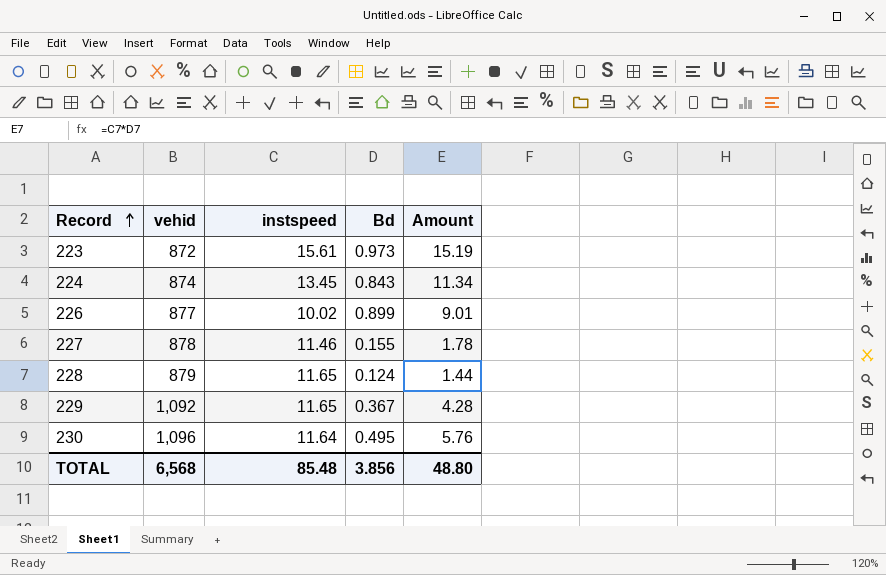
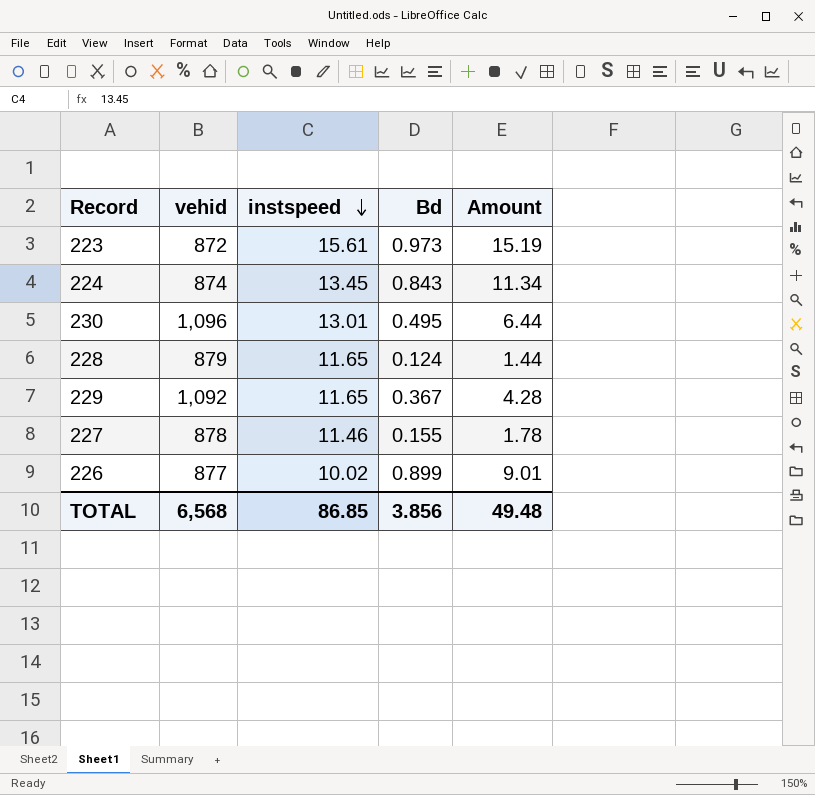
row order: Record ascending -> instspeed descending
230 | instspeed: 11.64 -> 13.01
230 | Amount: 5.76 -> 6.44
TOTAL | instspeed: 85.48 -> 86.85
TOTAL | Amount: 48.80 -> 49.48

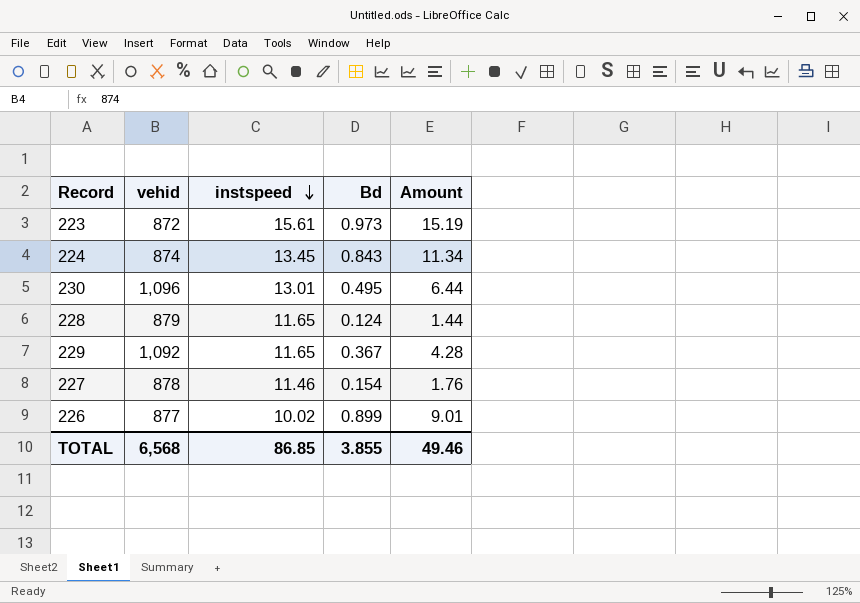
227 | Bd: 0.155 -> 0.154
227 | Amount: 1.78 -> 1.76
TOTAL | Bd: 3.856 -> 3.855
TOTAL | Amount: 49.48 -> 49.46

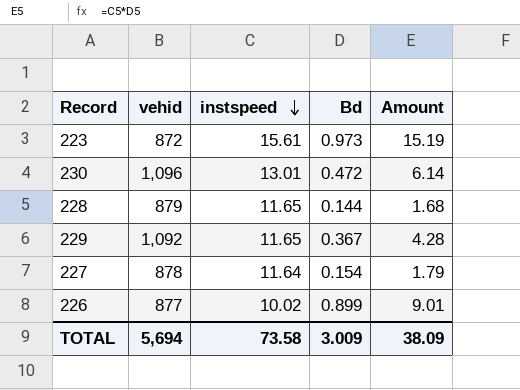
row 224: 874 | 13.45 | 0.843 | 11.34 -> none
230 | Bd: 0.495 -> 0.472
230 | Amount: 6.44 -> 6.14
228 | Bd: 0.124 -> 0.144
228 | Amount: 1.44 -> 1.68
227 | instspeed: 11.46 -> 11.64
227 | Amount: 1.76 -> 1.79
TOTAL | vehid: 6,568 -> 5,694
TOTAL | instspeed: 86.85 -> 73.58
TOTAL | Bd: 3.855 -> 3.009
TOTAL | Amount: 49.46 -> 38.09

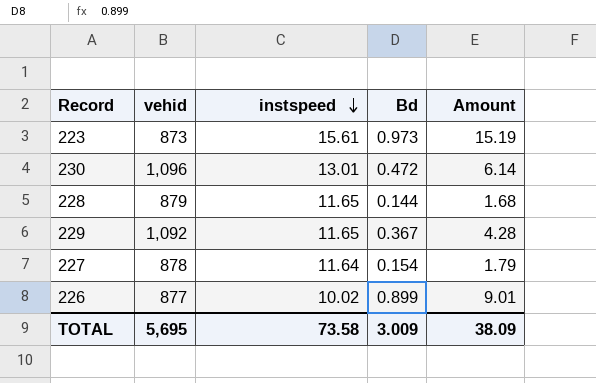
223 | vehid: 872 -> 873
TOTAL | vehid: 5,694 -> 5,695

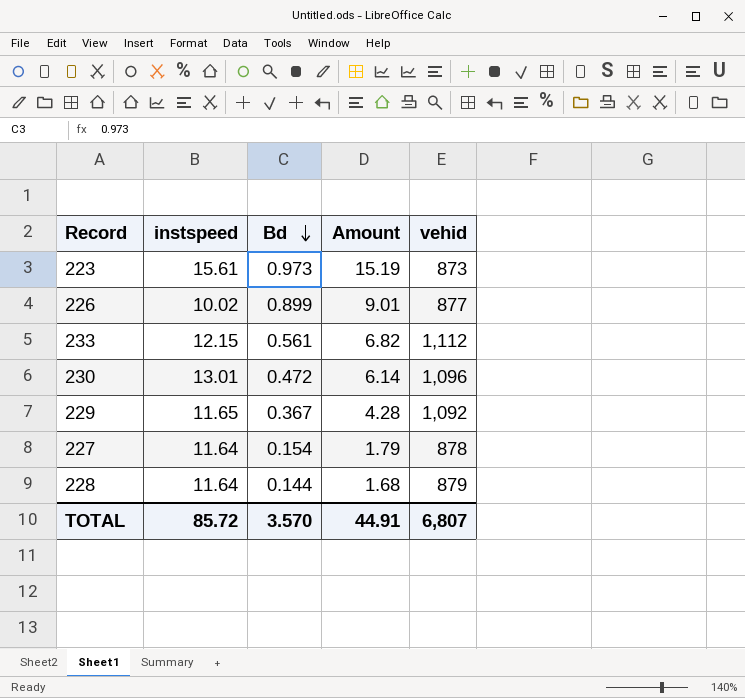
row order: instspeed descending -> Bd descending
column vehid | position: 2 -> 5
row 233: none -> 12.15 | 0.561 | 6.82 | 1,112
228 | instspeed: 11.65 -> 11.64
TOTAL | instspeed: 73.58 -> 85.72
TOTAL | Bd: 3.009 -> 3.570
TOTAL | Amount: 38.09 -> 44.91
TOTAL | vehid: 5,695 -> 6,807

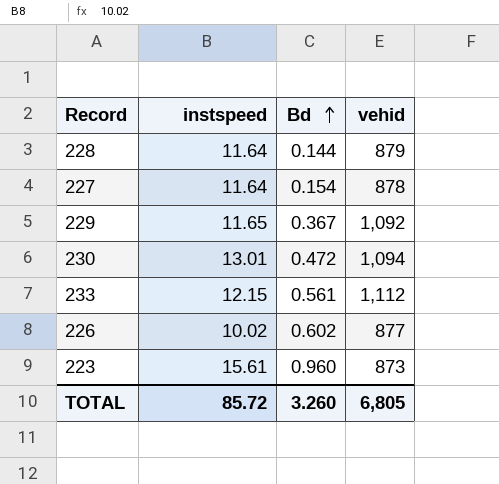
row order: Bd descending -> Bd ascending
column Amount | formula: [instspeed] * [Bd] -> none
230 | vehid: 1,096 -> 1,094
226 | Bd: 0.899 -> 0.602
223 | Bd: 0.973 -> 0.960
TOTAL | Bd: 3.570 -> 3.260
TOTAL | vehid: 6,807 -> 6,805

